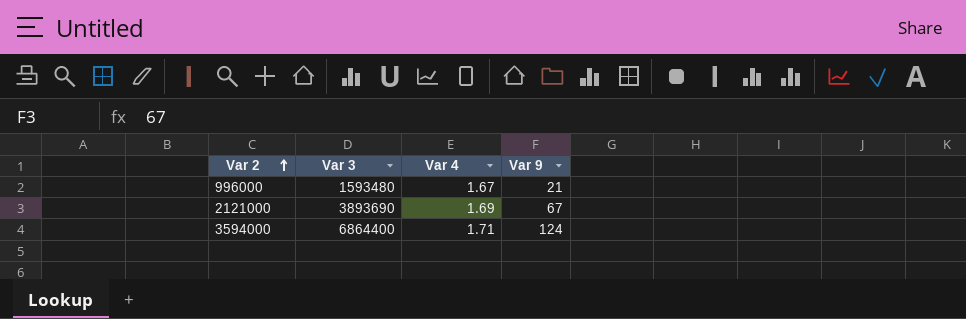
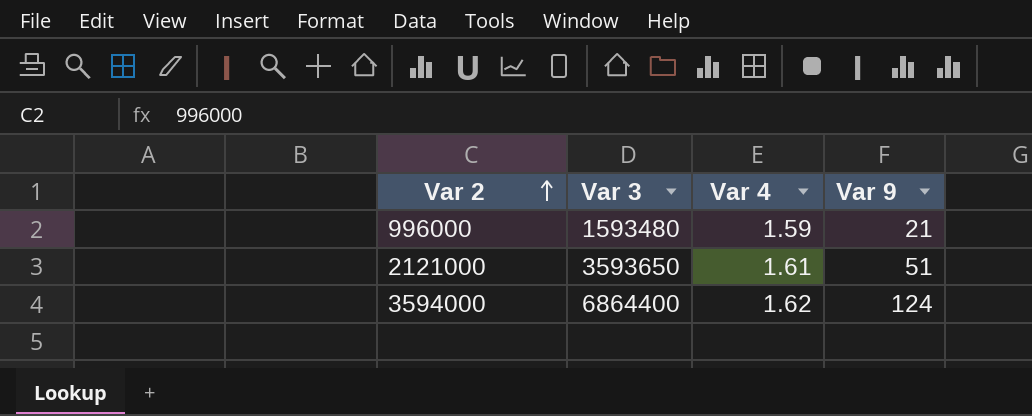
996000 | Var 4: 1.67 -> 1.59
2121000 | Var 3: 3893690 -> 3593650
2121000 | Var 4: 1.69 -> 1.61
2121000 | Var 9: 67 -> 51
3594000 | Var 4: 1.71 -> 1.62

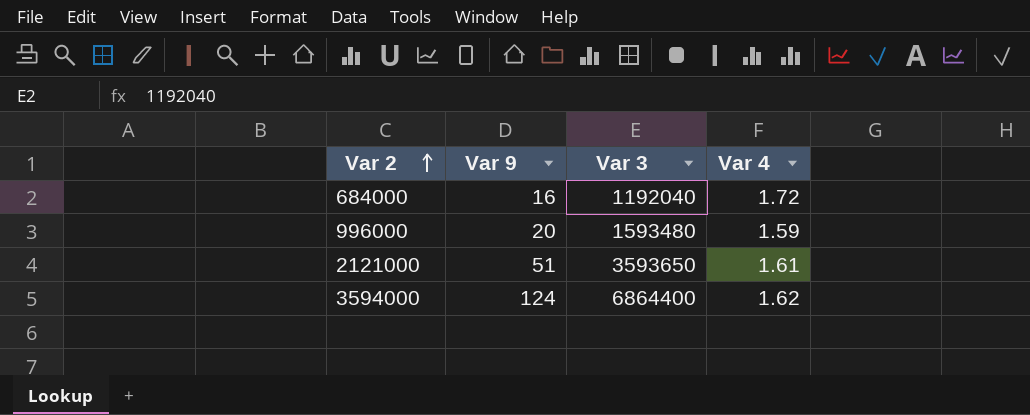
column Var 9 | position: 4 -> 2
row 684000: none -> 16 | 1192040 | 1.72
996000 | Var 9: 21 -> 20

